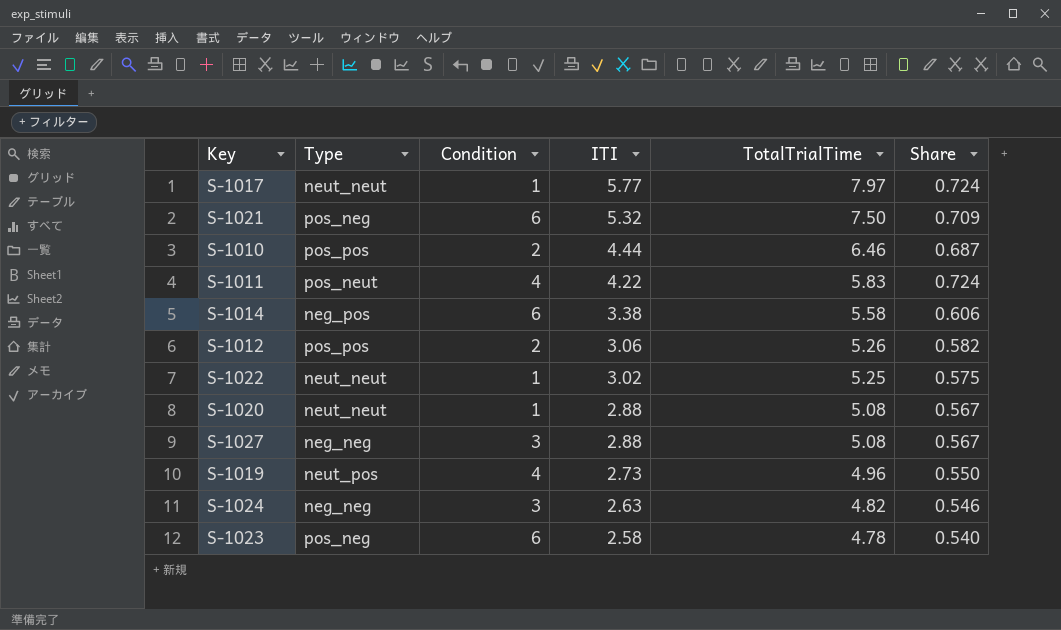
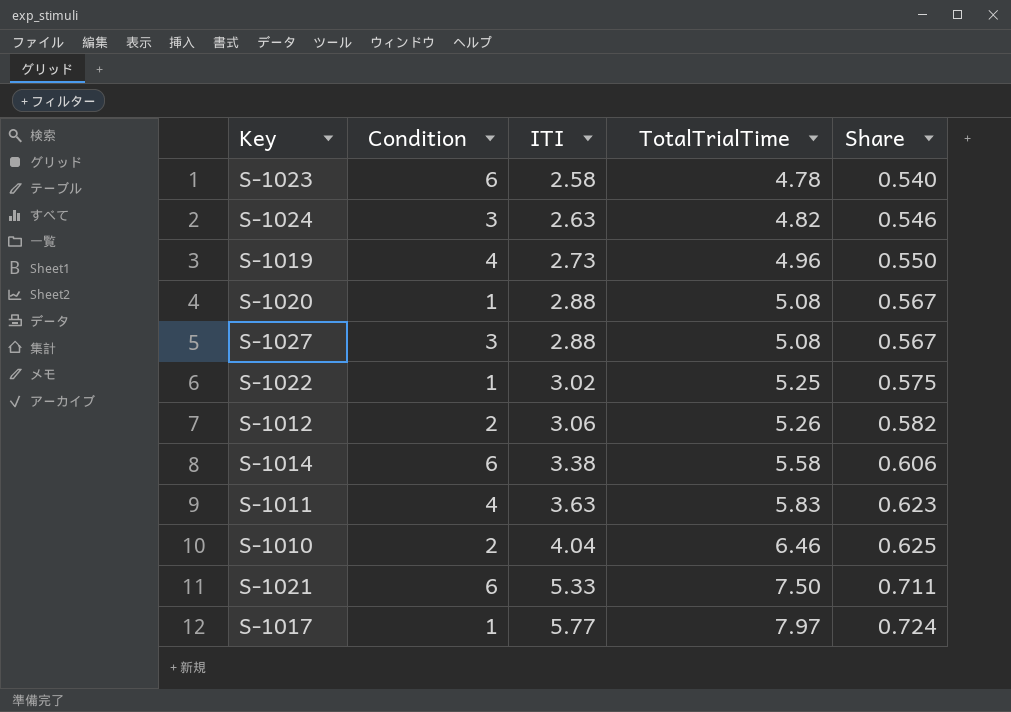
row order: ITI descending -> ITI ascending
column Type | position: 2 -> none
S-1011 | ITI: 4.22 -> 3.63
S-1011 | Share: 0.724 -> 0.623
S-1010 | ITI: 4.44 -> 4.04
S-1010 | Share: 0.687 -> 0.625
S-1021 | ITI: 5.32 -> 5.33
S-1021 | Share: 0.709 -> 0.711

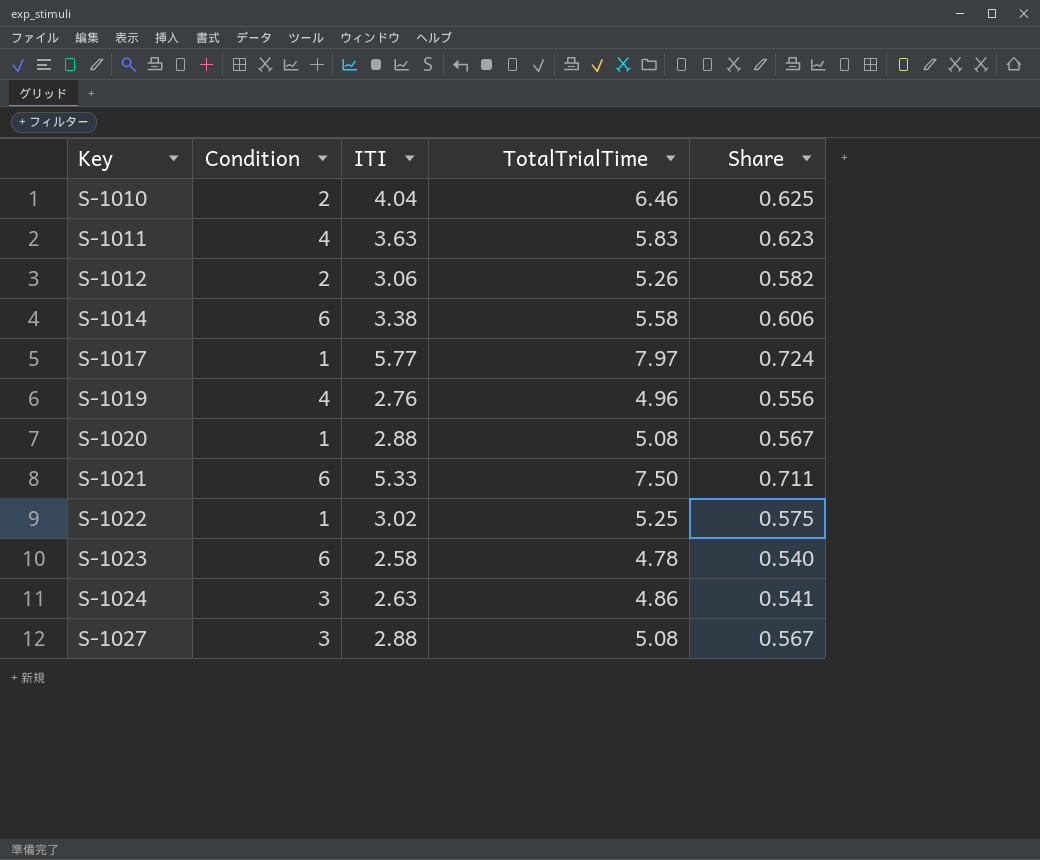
row order: ITI ascending -> Key ascending
S-1019 | ITI: 2.73 -> 2.76
S-1019 | Share: 0.550 -> 0.556
S-1024 | TotalTrialTime: 4.82 -> 4.86
S-1024 | Share: 0.546 -> 0.541

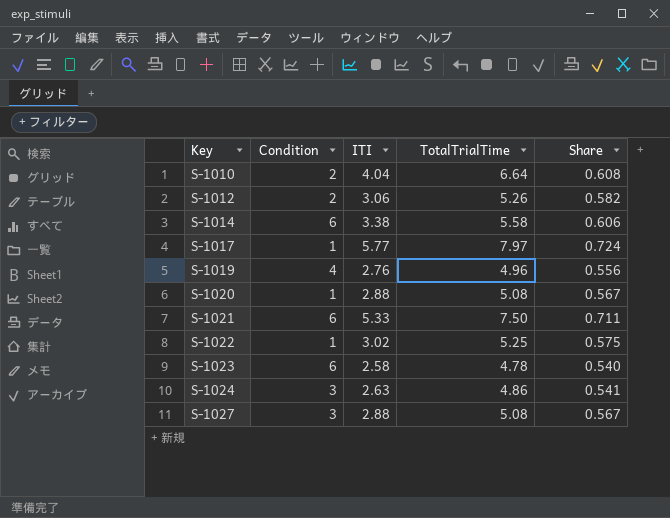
row S-1011: 4 | 3.63 | 5.83 | 0.623 -> none
S-1010 | TotalTrialTime: 6.46 -> 6.64
S-1010 | Share: 0.625 -> 0.608

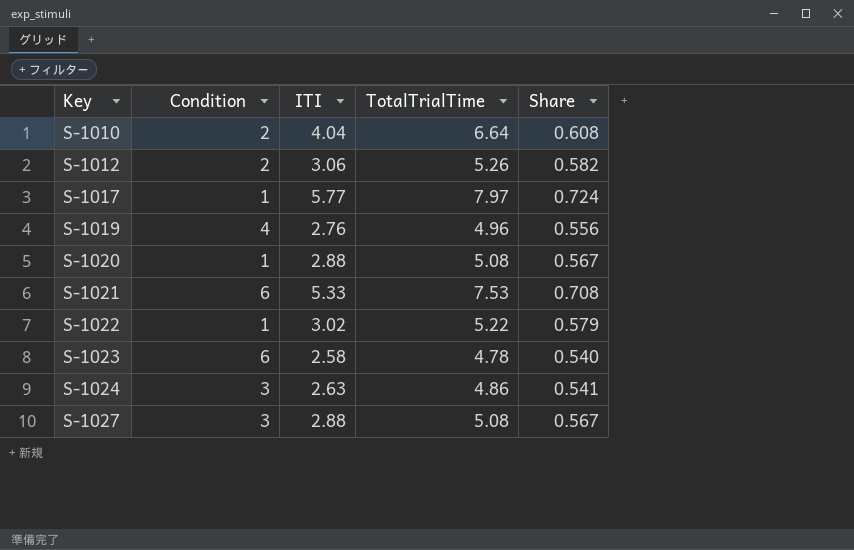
row S-1014: 6 | 3.38 | 5.58 | 0.606 -> none
S-1021 | TotalTrialTime: 7.50 -> 7.53
S-1021 | Share: 0.711 -> 0.708
S-1022 | TotalTrialTime: 5.25 -> 5.22
S-1022 | Share: 0.575 -> 0.579

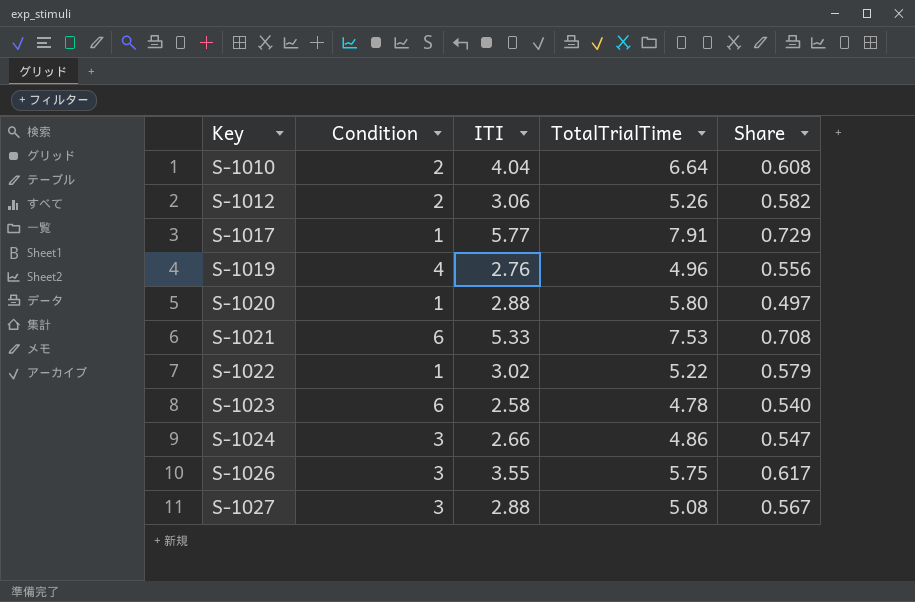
S-1017 | TotalTrialTime: 7.97 -> 7.91
S-1017 | Share: 0.724 -> 0.729
S-1020 | TotalTrialTime: 5.08 -> 5.80
S-1020 | Share: 0.567 -> 0.497
S-1024 | ITI: 2.63 -> 2.66
S-1024 | Share: 0.541 -> 0.547
row S-1026: none -> 3 | 3.55 | 5.75 | 0.617

